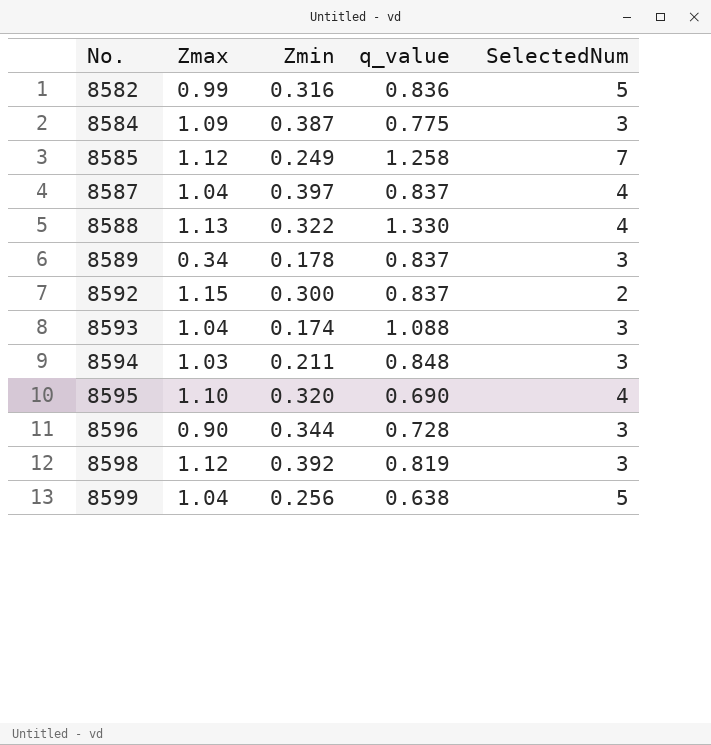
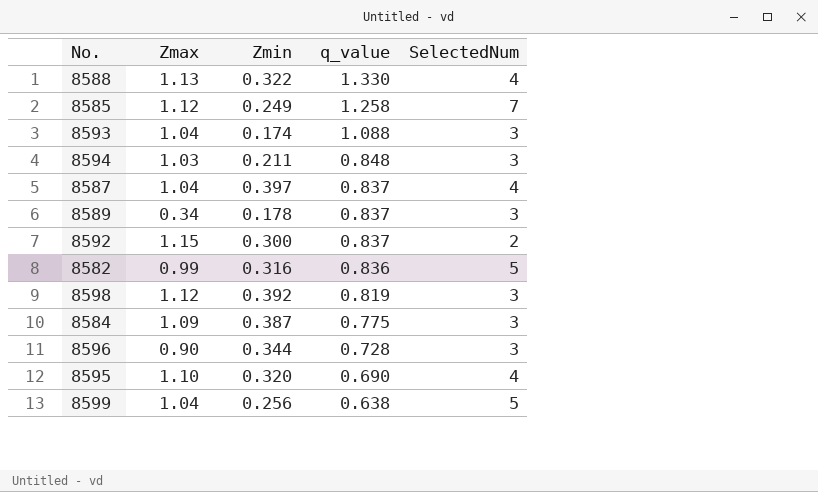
row order: No. ascending -> q_value descending

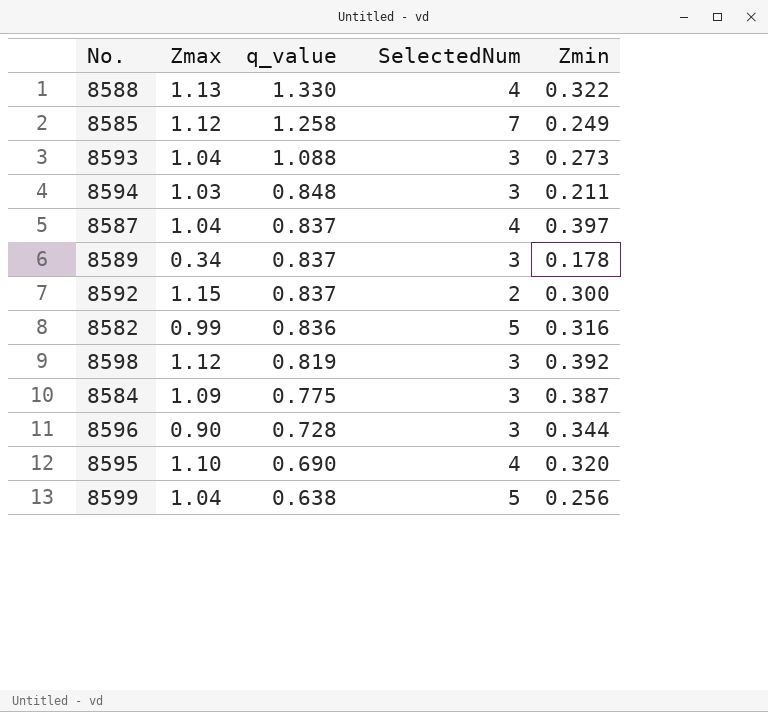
column Zmin | position: 3 -> 5
8593 | Zmin: 0.174 -> 0.273

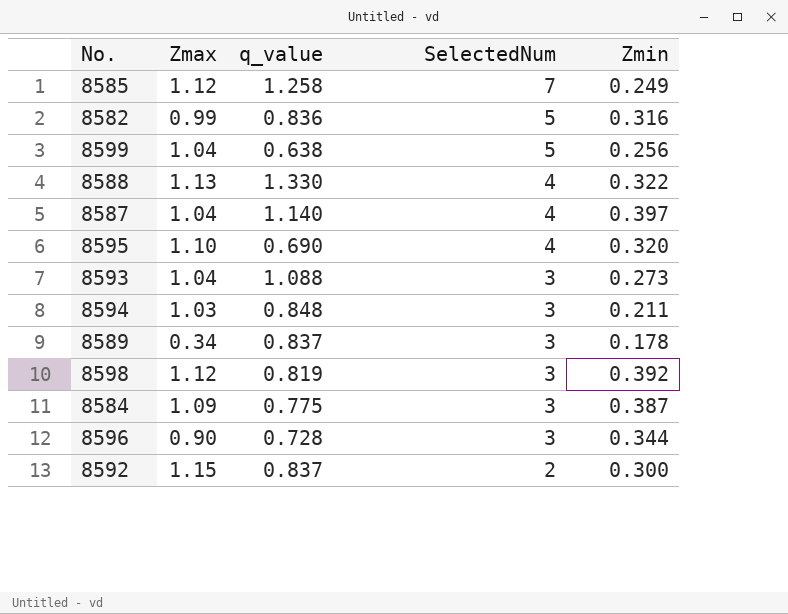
row order: q_value descending -> SelectedNum descending
8587 | q_value: 0.837 -> 1.140

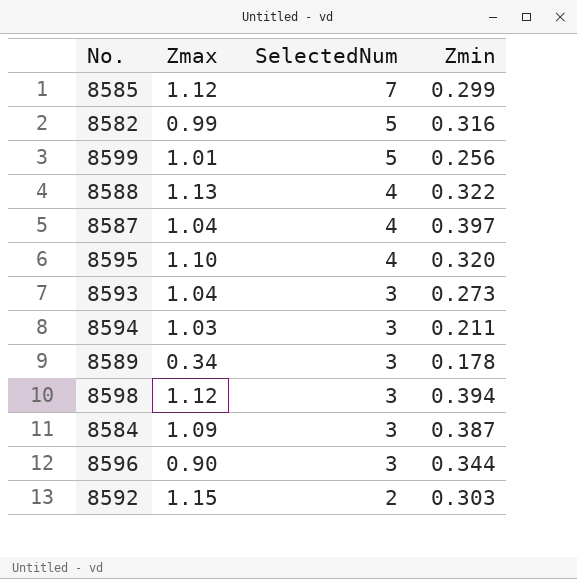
column q_value | position: 3 -> none
8585 | Zmin: 0.249 -> 0.299
8599 | Zmax: 1.04 -> 1.01
8598 | Zmin: 0.392 -> 0.394
8592 | Zmin: 0.300 -> 0.303

